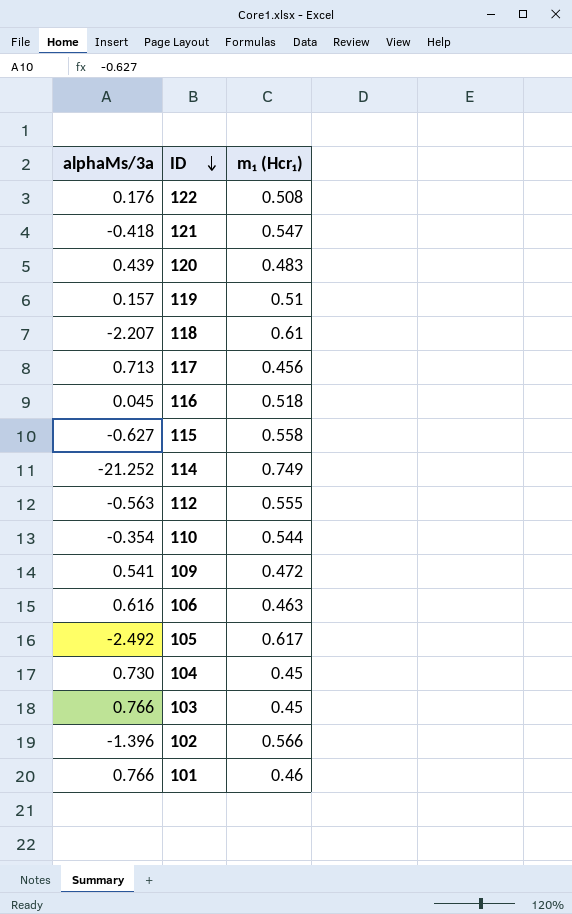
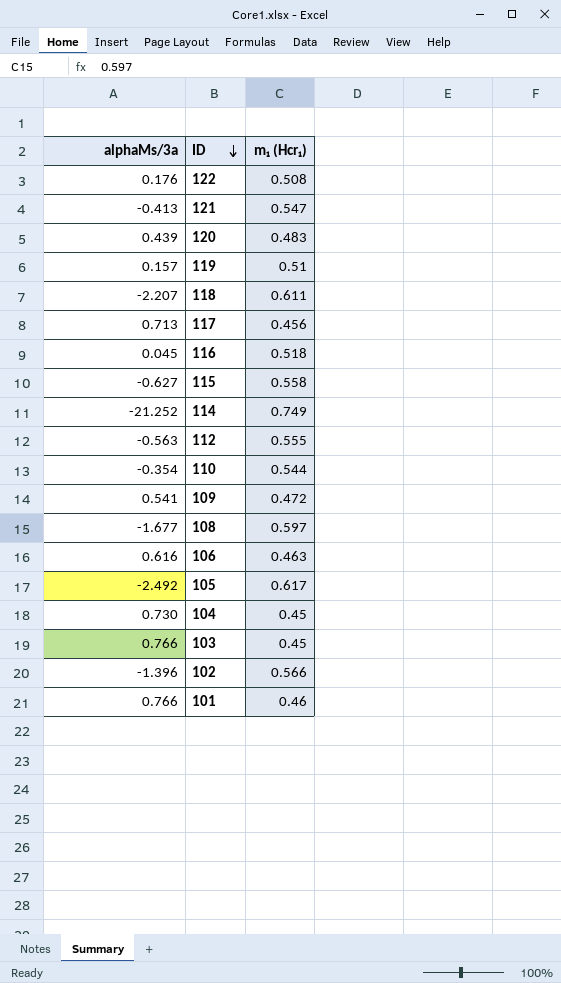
121 | alphaMs/3a: -0.418 -> -0.413
118 | m₁ (Hcr₁): 0.61 -> 0.611
row 108: none -> -1.677 | 0.597

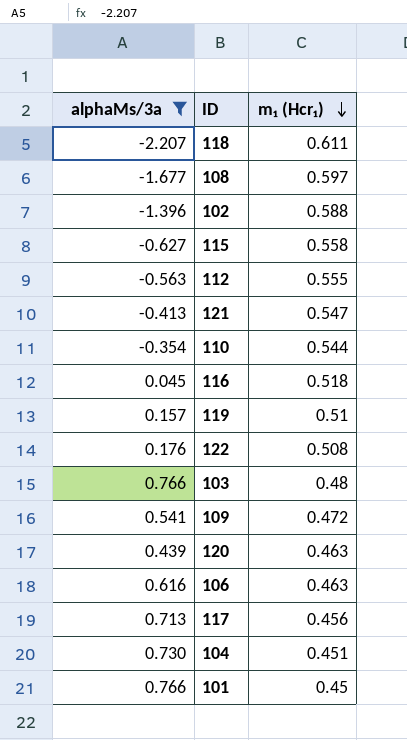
filter: none -> alphaMs/3a >= -2.207
row order: ID descending -> m₁ (Hcr₁) descending
102 | m₁ (Hcr₁): 0.566 -> 0.588
103 | m₁ (Hcr₁): 0.45 -> 0.48
120 | m₁ (Hcr₁): 0.483 -> 0.463
104 | m₁ (Hcr₁): 0.45 -> 0.451
101 | m₁ (Hcr₁): 0.46 -> 0.45

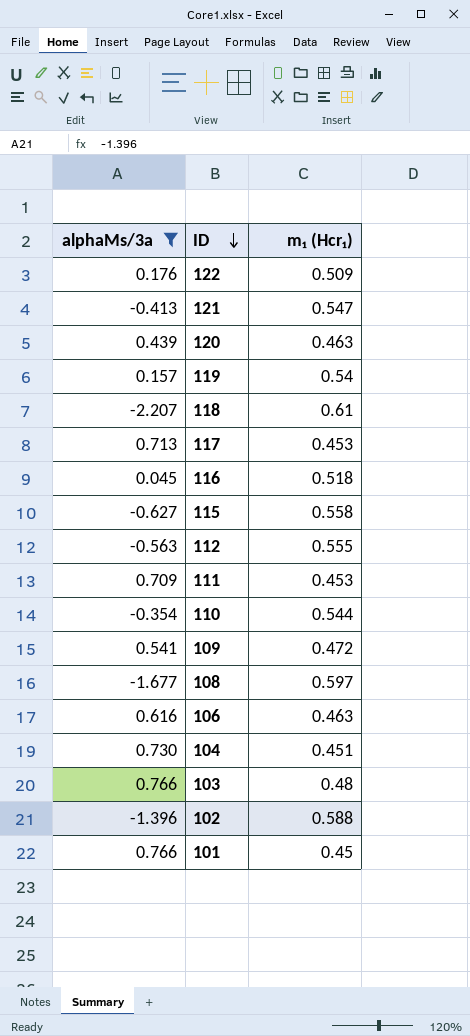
row order: m₁ (Hcr₁) descending -> ID descending
122 | m₁ (Hcr₁): 0.508 -> 0.509
119 | m₁ (Hcr₁): 0.51 -> 0.54
118 | m₁ (Hcr₁): 0.611 -> 0.61
117 | m₁ (Hcr₁): 0.456 -> 0.453
row 111: none -> 0.709 | 0.453

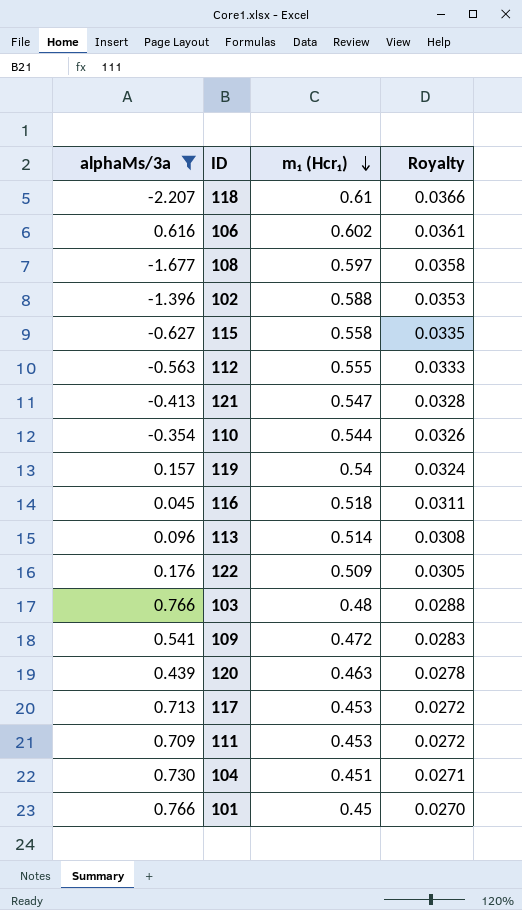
row order: ID descending -> m₁ (Hcr₁) descending
column Royalty | formula: none -> [m₁ (Hcr₁)] * 0.06
106 | m₁ (Hcr₁): 0.463 -> 0.602
row 113: none -> 0.096 | 0.514 | 0.0308

